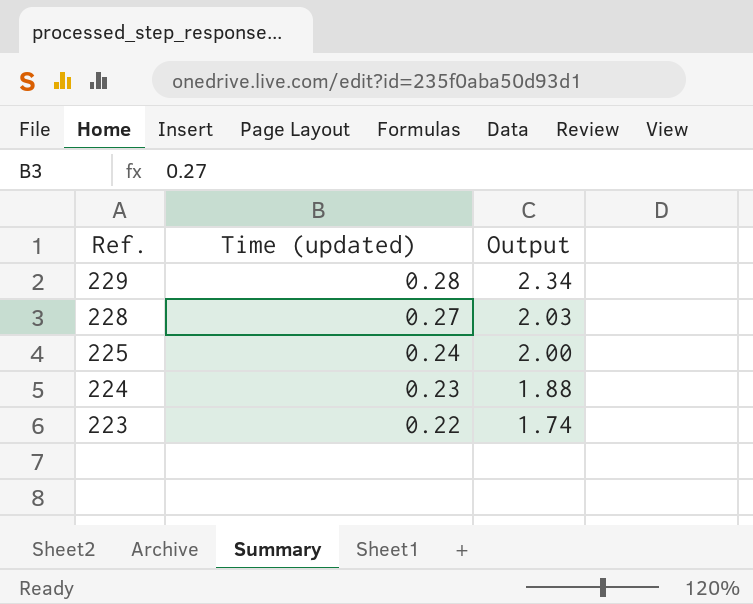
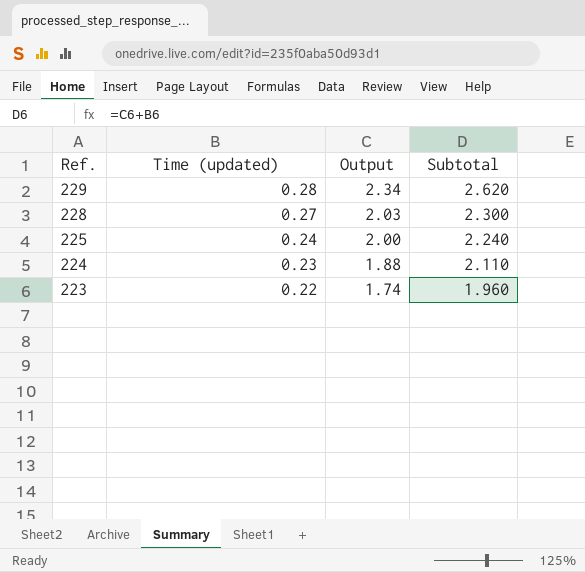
column Subtotal | formula: none -> [Time (updated)] + [Output]

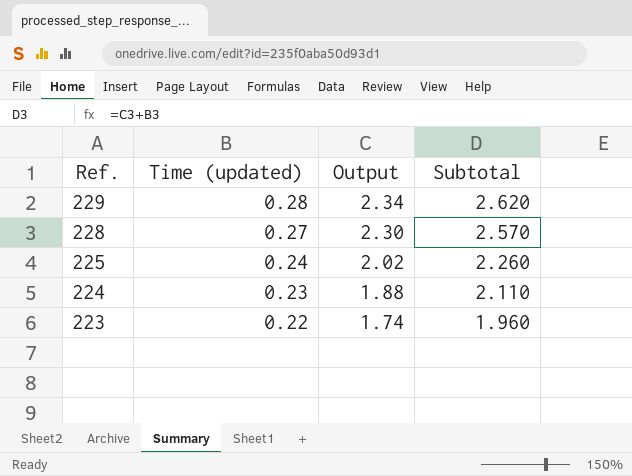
228 | Output: 2.03 -> 2.30
228 | Subtotal: 2.300 -> 2.570
225 | Output: 2.00 -> 2.02
225 | Subtotal: 2.240 -> 2.260

